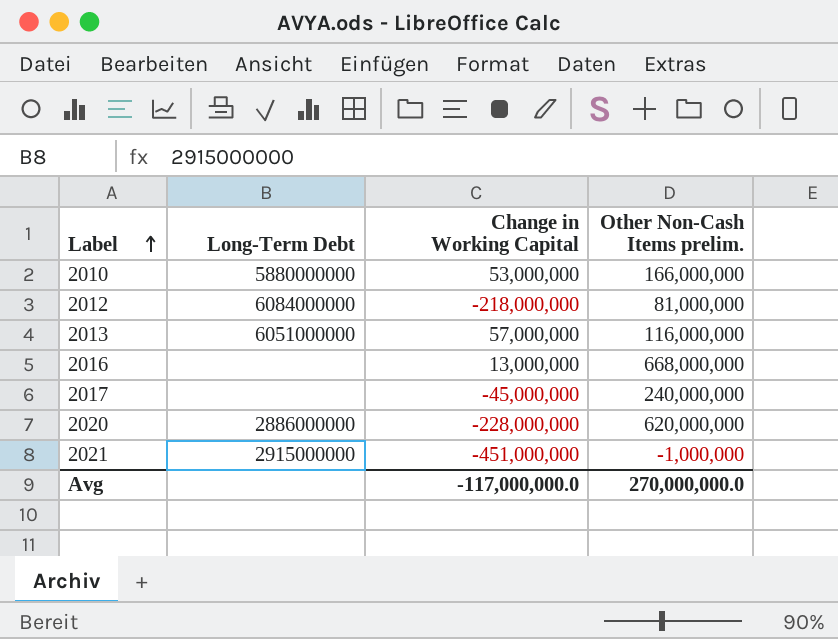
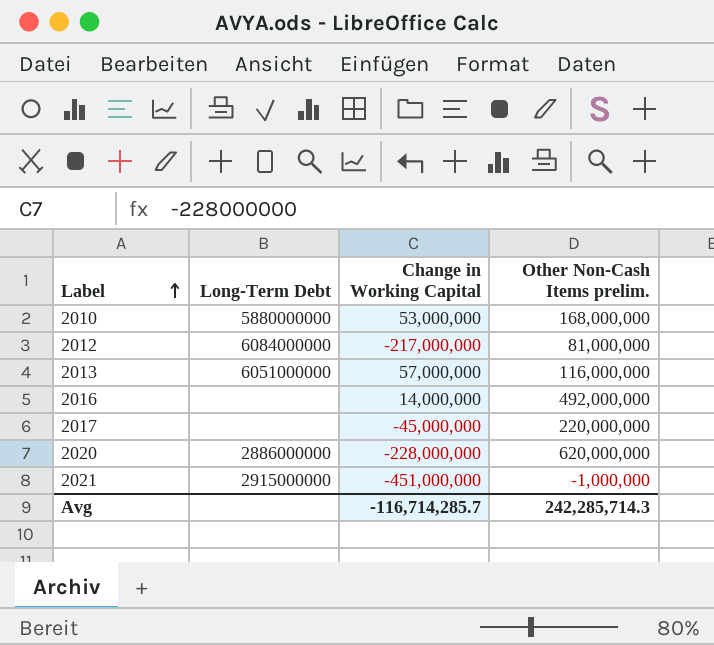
2010 | Other Non-Cash Items prelim.: 166,000,000 -> 168,000,000
2012 | Change in Working Capital: -218,000,000 -> -217,000,000
2016 | Change in Working Capital: 13,000,000 -> 14,000,000
2016 | Other Non-Cash Items prelim.: 668,000,000 -> 492,000,000
2017 | Other Non-Cash Items prelim.: 240,000,000 -> 220,000,000
Avg | Change in Working Capital: -117,000,000.0 -> -116,714,285.7
Avg | Other Non-Cash Items prelim.: 270,000,000.0 -> 242,285,714.3

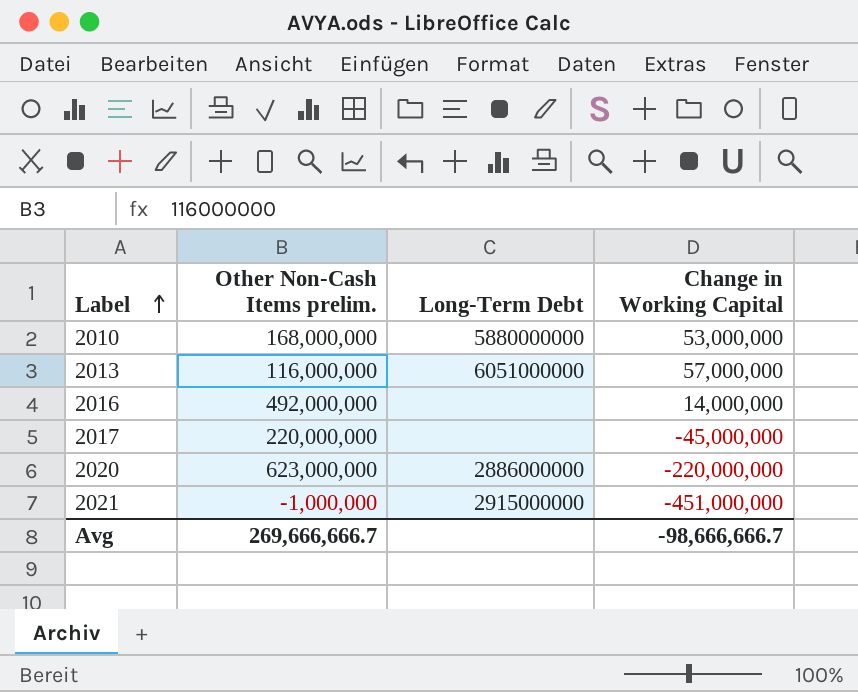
column Other Non-Cash Items prelim. | position: 4 -> 2
row 2012: 6084000000 | -217,000,000 | 81,000,000 -> none
2020 | Other Non-Cash Items prelim.: 620,000,000 -> 623,000,000
2020 | Change in Working Capital: -228,000,000 -> -220,000,000
Avg | Other Non-Cash Items prelim.: 242,285,714.3 -> 269,666,666.7
Avg | Change in Working Capital: -116,714,285.7 -> -98,666,666.7

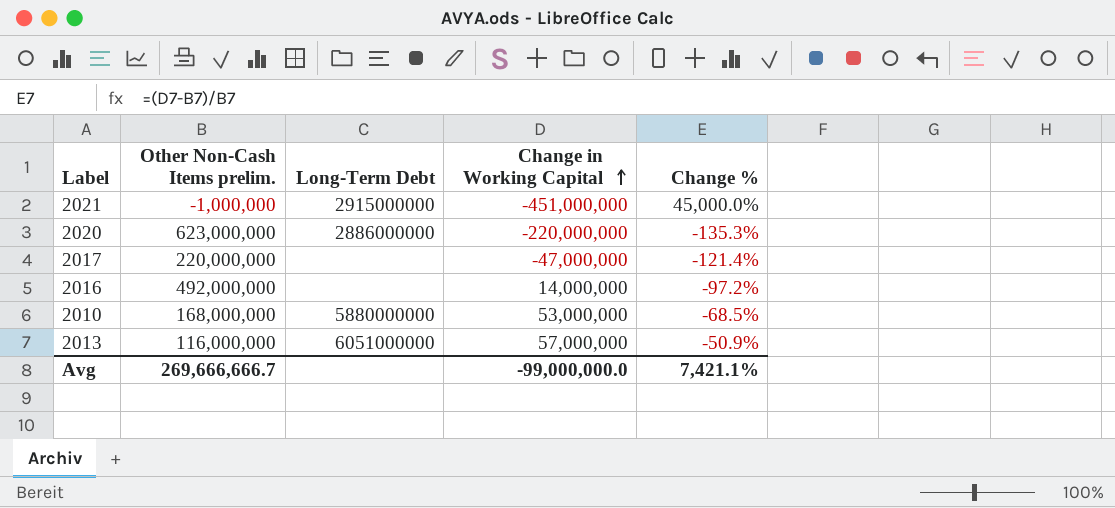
row order: Label ascending -> Change in Working Capital ascending
column Change % | formula: none -> ([Change in Working Capital] - [Other Non-Cash Items prelim.]) / [Other Non-Cash Items prelim.]
2017 | Change in Working Capital: -45,000,000 -> -47,000,000
Avg | Change in Working Capital: -98,666,666.7 -> -99,000,000.0

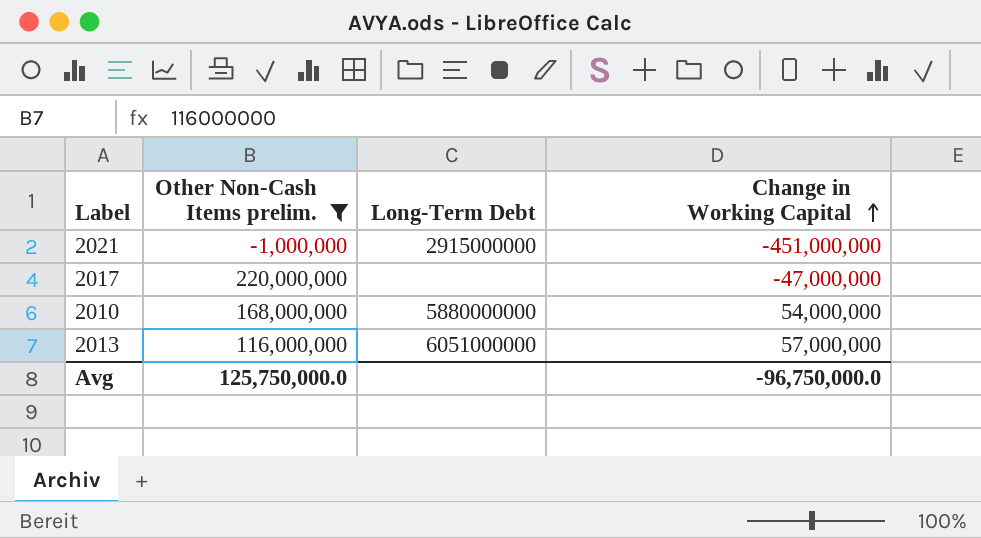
filter: none -> Other Non-Cash Items prelim. <= 220,000,000
column Change % | formula: ([Change in Working Capital] - [Other Non-Cash Items prelim.]) / [Other Non-Cash Items prelim.] -> none
2010 | Change in Working Capital: 53,000,000 -> 54,000,000
Avg | Other Non-Cash Items prelim.: 269,666,666.7 -> 125,750,000.0
Avg | Change in Working Capital: -99,000,000.0 -> -96,750,000.0

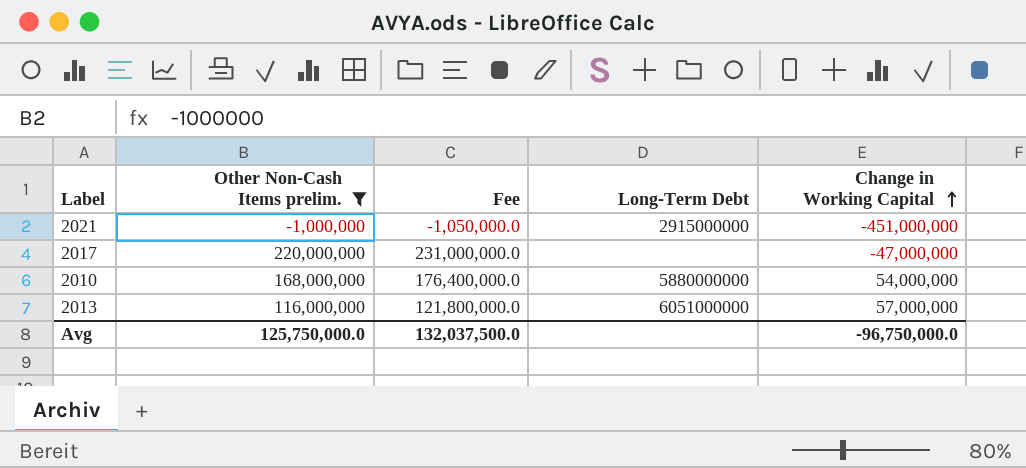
column Fee | formula: none -> [Other Non-Cash Items prelim.] * 1.05

